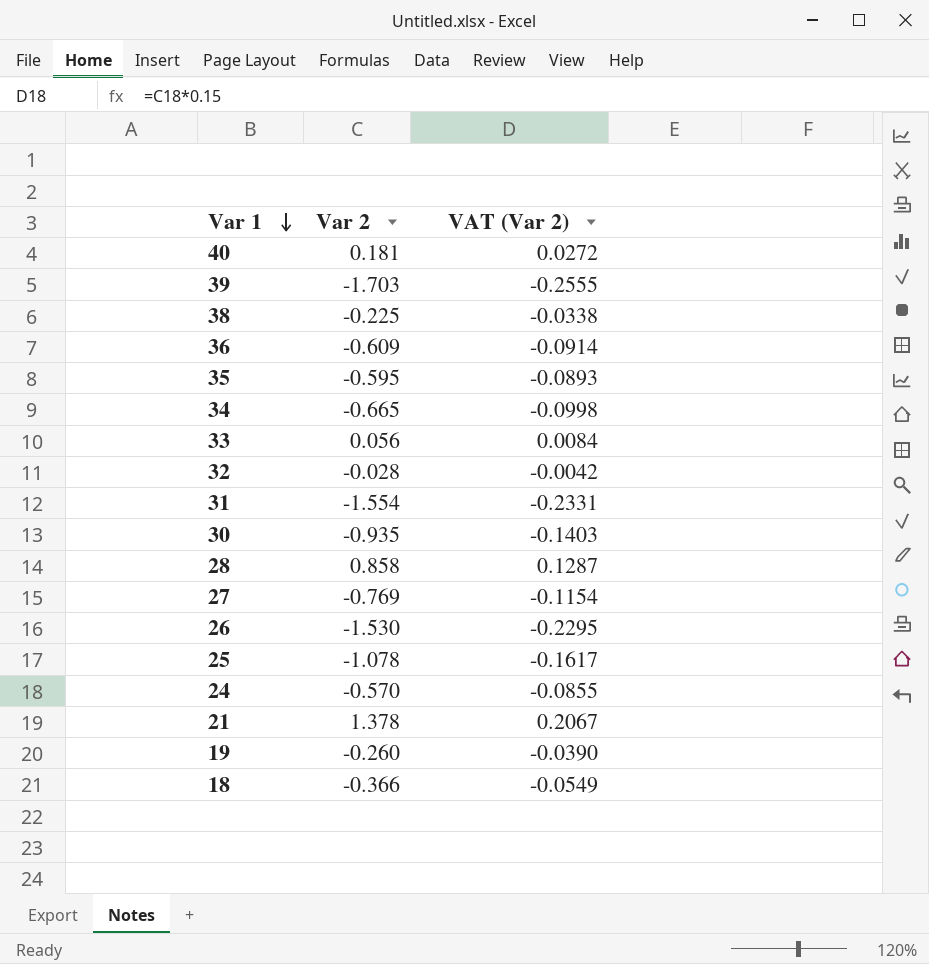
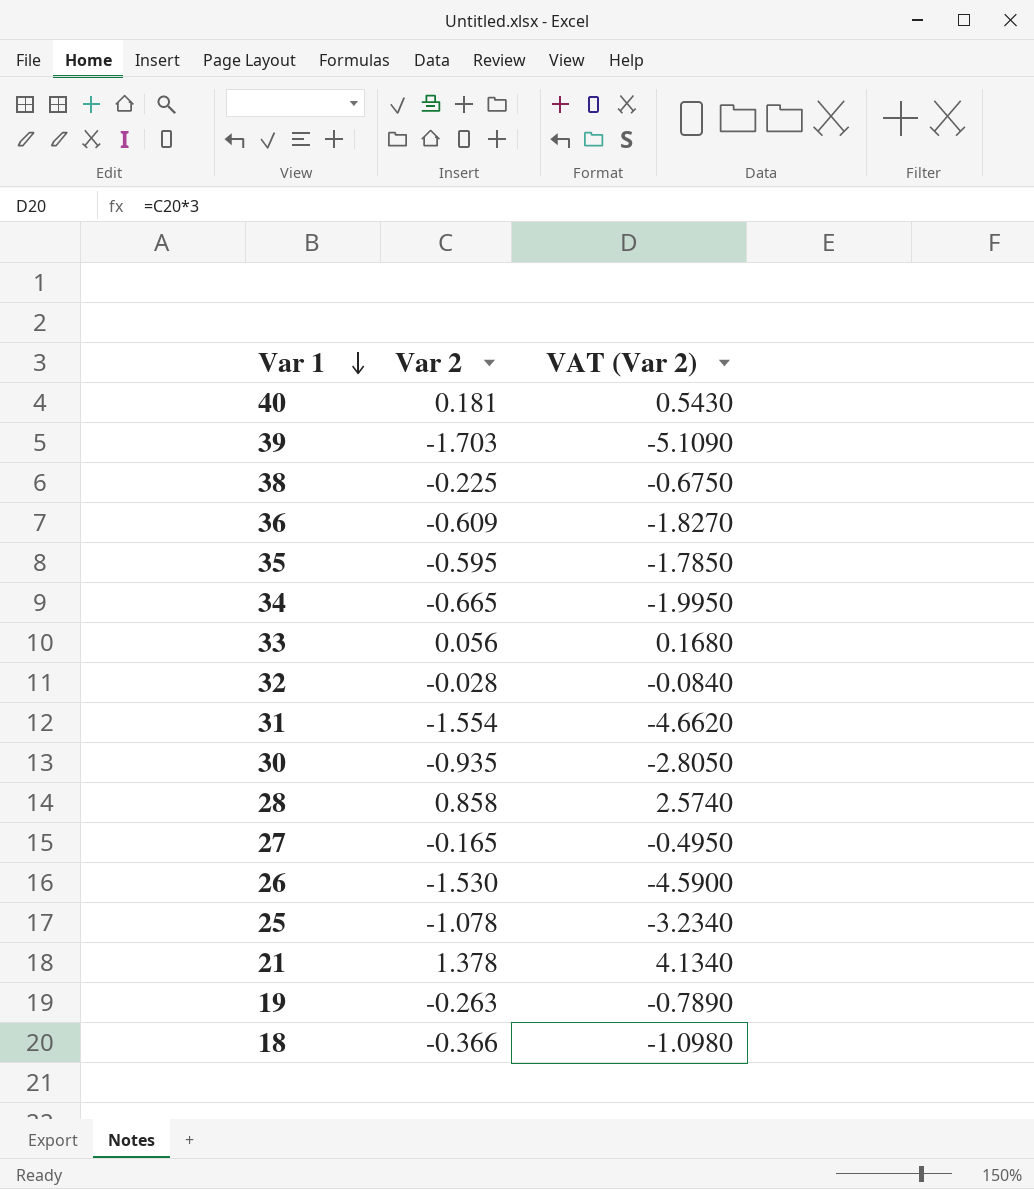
column VAT (Var 2) | formula: [Var 2] * 0.15 -> [Var 2] * 3
row 24: -0.570 | -0.0855 -> none
27 | Var 2: -0.769 -> -0.165
19 | Var 2: -0.260 -> -0.263

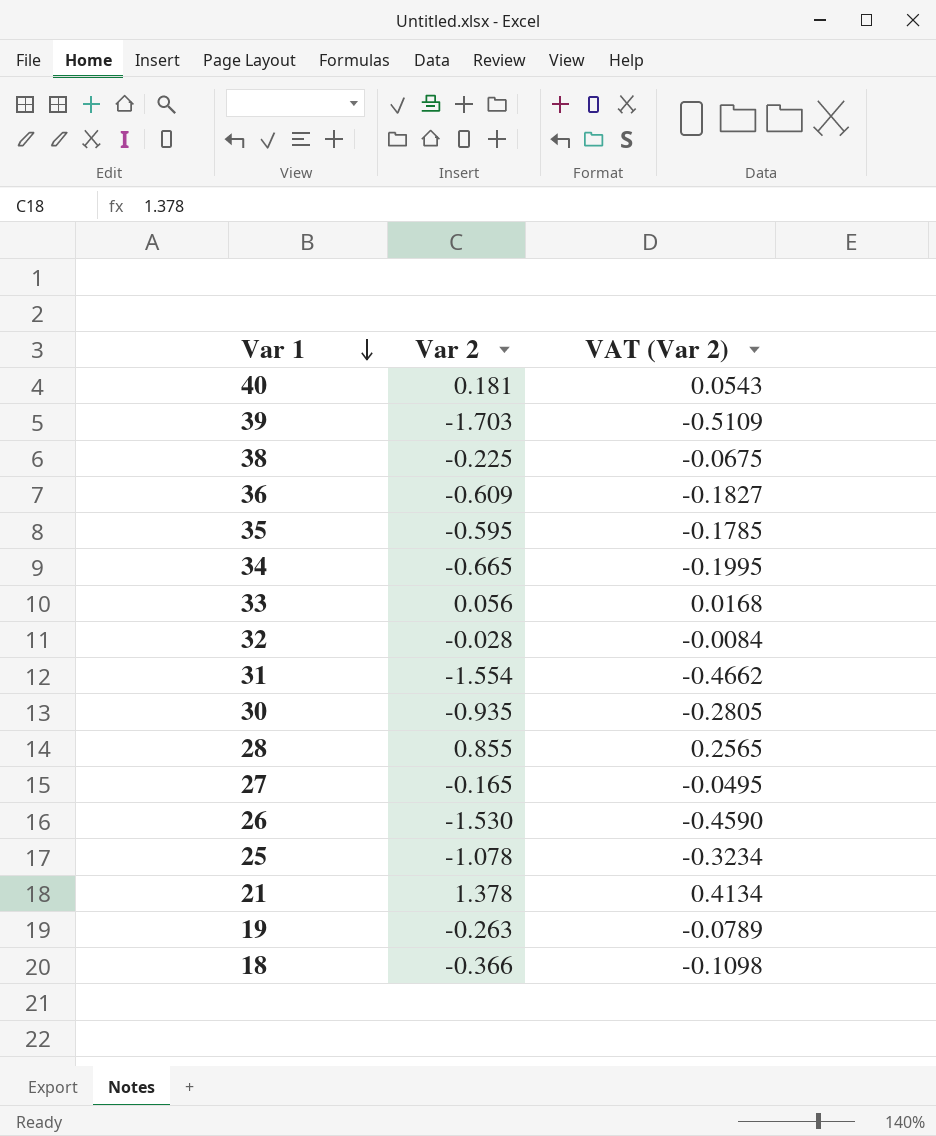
column VAT (Var 2) | formula: [Var 2] * 3 -> [Var 2] * 0.3
28 | Var 2: 0.858 -> 0.855

